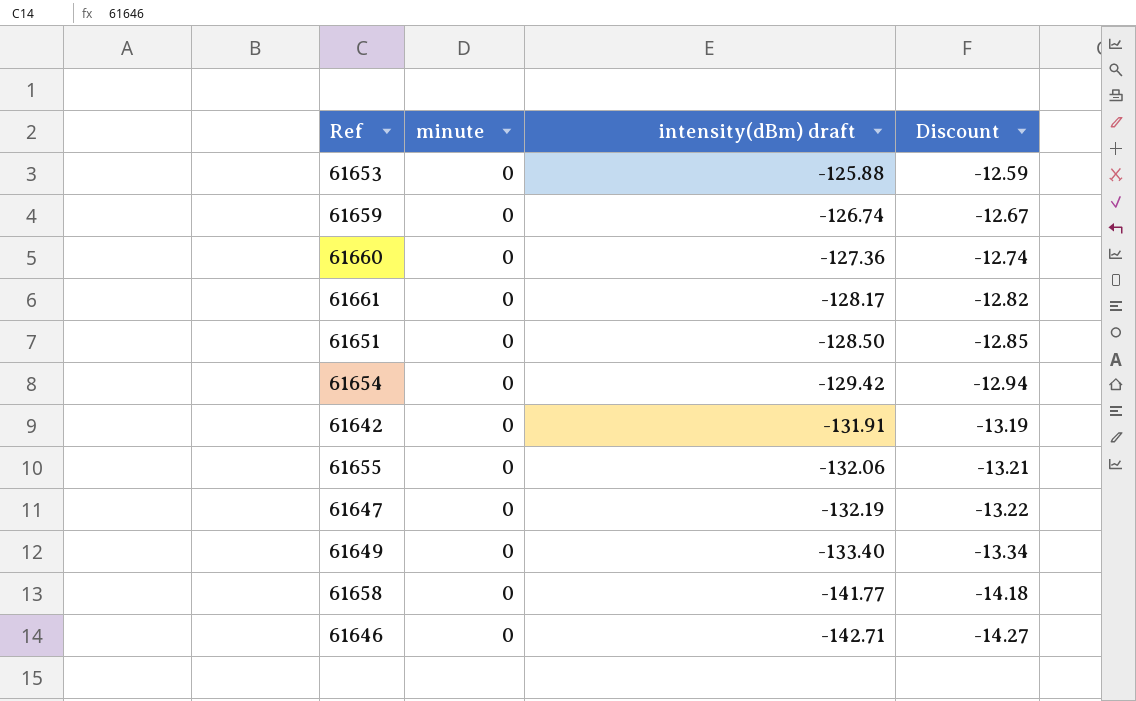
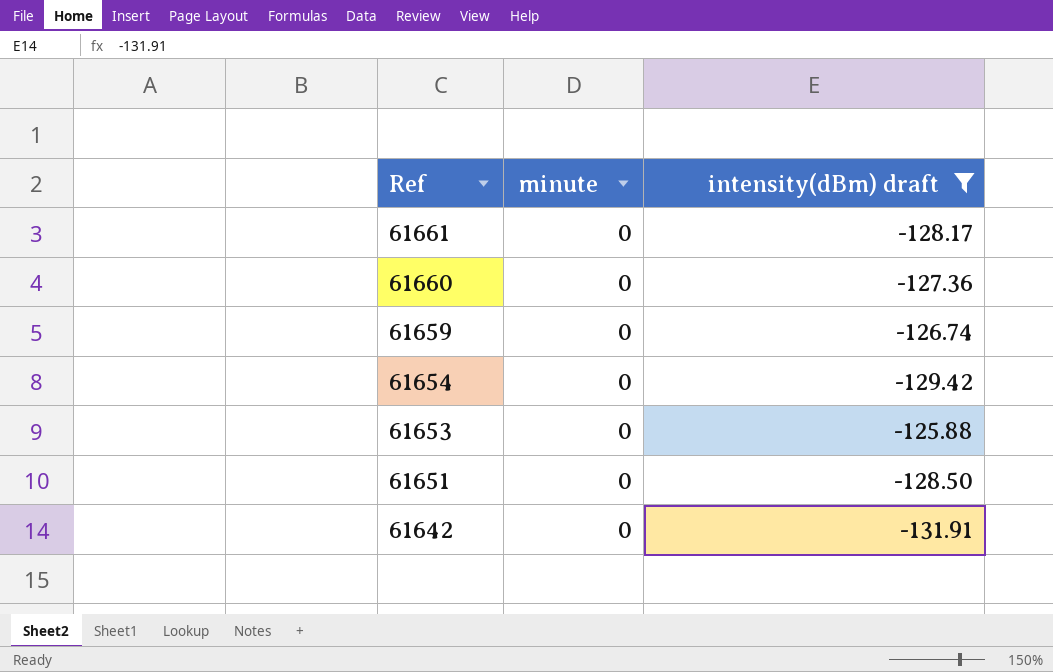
filter: none -> intensity(dBm) draft >= -131.91
row order: intensity(dBm) draft descending -> Ref descending
column Discount | formula: [intensity(dBm) draft] * 0.1 -> none

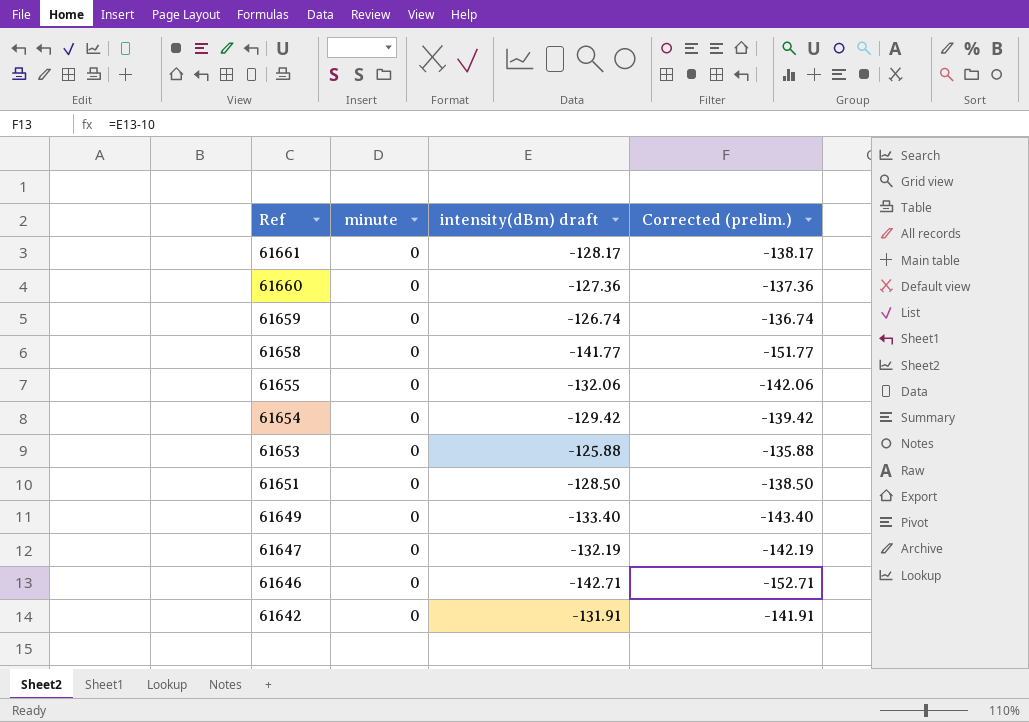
filter: intensity(dBm) draft >= -131.91 -> none
column Corrected (prelim.) | formula: none -> [intensity(dBm) draft] - 10

